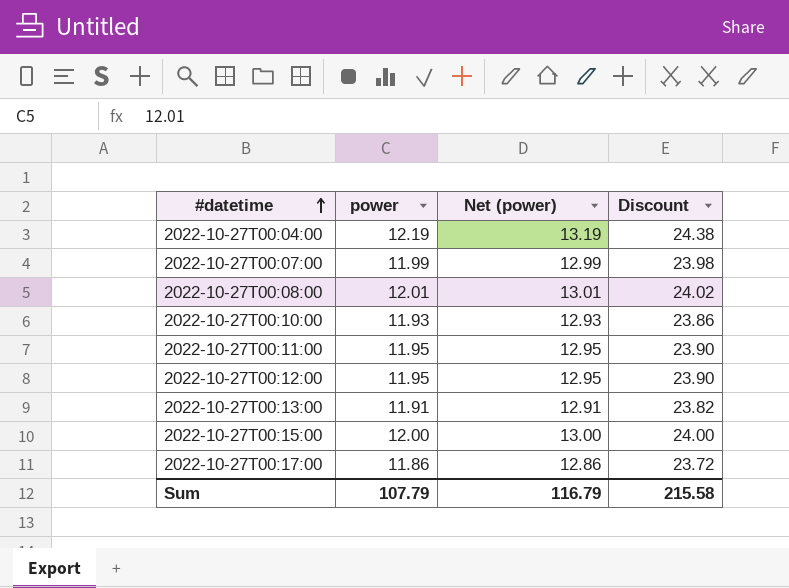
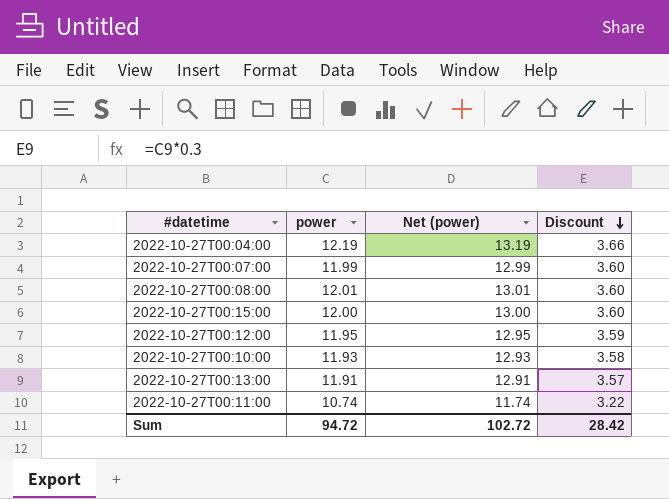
row order: #datetime ascending -> Discount descending
column Discount | formula: [power] * 2 -> [power] * 0.3
row 2022-10-27T00:17:00: 11.86 | 12.86 | 23.72 -> none
2022-10-27T00:11:00 | power: 11.95 -> 10.74
2022-10-27T00:11:00 | Net (power): 12.95 -> 11.74
Sum | power: 107.79 -> 94.72
Sum | Net (power): 116.79 -> 102.72
Sum | Discount: 215.58 -> 28.42

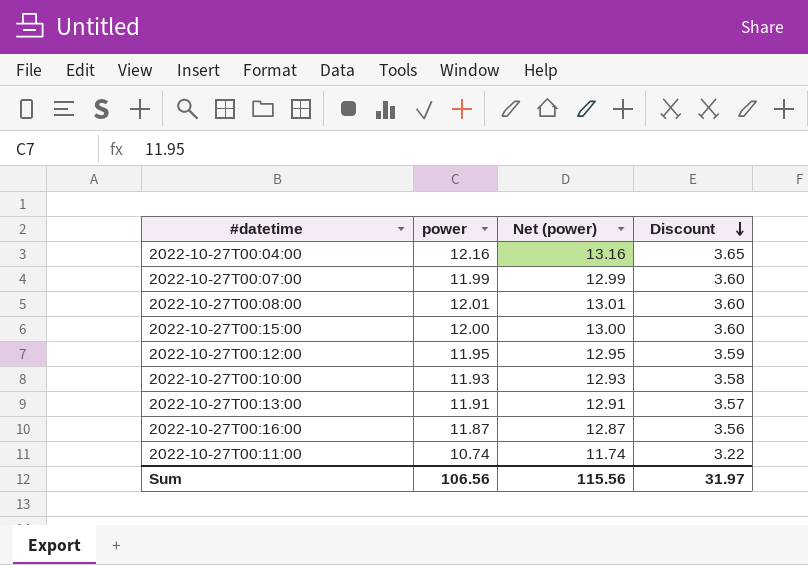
2022-10-27T00:04:00 | power: 12.19 -> 12.16
2022-10-27T00:04:00 | Net (power): 13.19 -> 13.16
2022-10-27T00:04:00 | Discount: 3.66 -> 3.65
row 2022-10-27T00:16:00: none -> 11.87 | 12.87 | 3.56
Sum | power: 94.72 -> 106.56
Sum | Net (power): 102.72 -> 115.56
Sum | Discount: 28.42 -> 31.97

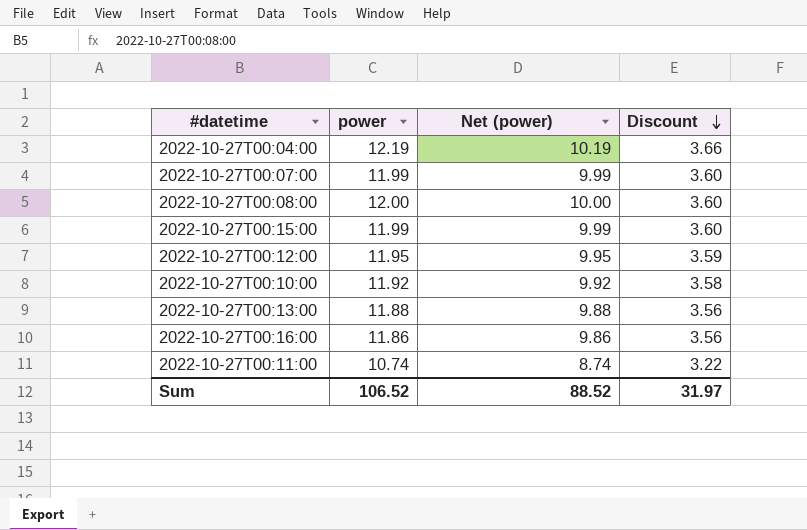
column Net (power) | formula: [power] + 1 -> [power] - 2
2022-10-27T00:04:00 | power: 12.16 -> 12.19
2022-10-27T00:04:00 | Discount: 3.65 -> 3.66
2022-10-27T00:08:00 | power: 12.01 -> 12.00
2022-10-27T00:15:00 | power: 12.00 -> 11.99
2022-10-27T00:10:00 | power: 11.93 -> 11.92
2022-10-27T00:13:00 | power: 11.91 -> 11.88
2022-10-27T00:13:00 | Discount: 3.57 -> 3.56
2022-10-27T00:16:00 | power: 11.87 -> 11.86
Sum | power: 106.56 -> 106.52
Sum | Net (power): 115.56 -> 88.52

